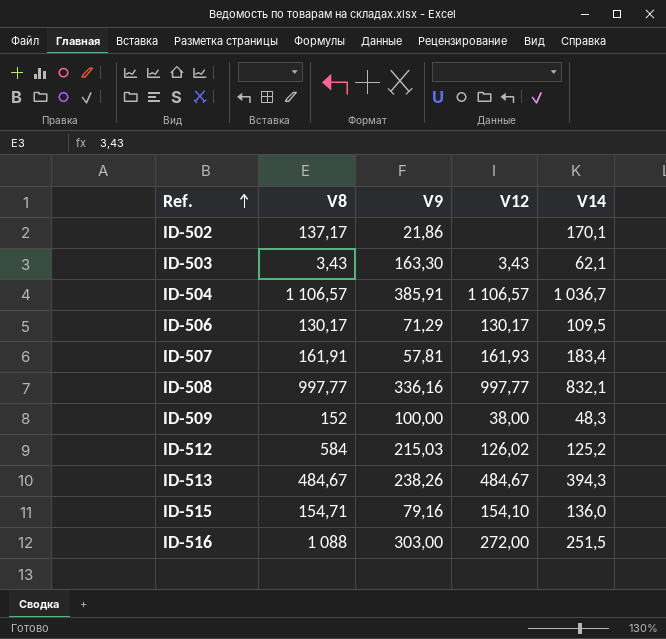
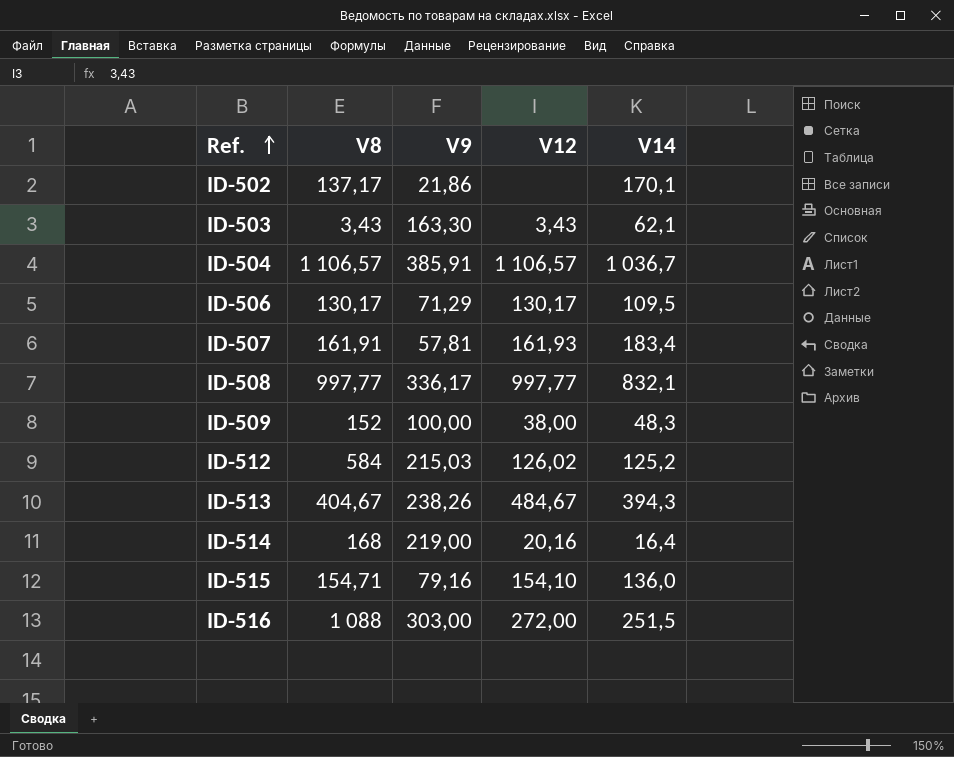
ID-508 | V9: 336,16 -> 336,17
ID-513 | V8: 484,67 -> 404,67
row ID-514: none -> 168 | 219,00 | 20,16 | 16,4

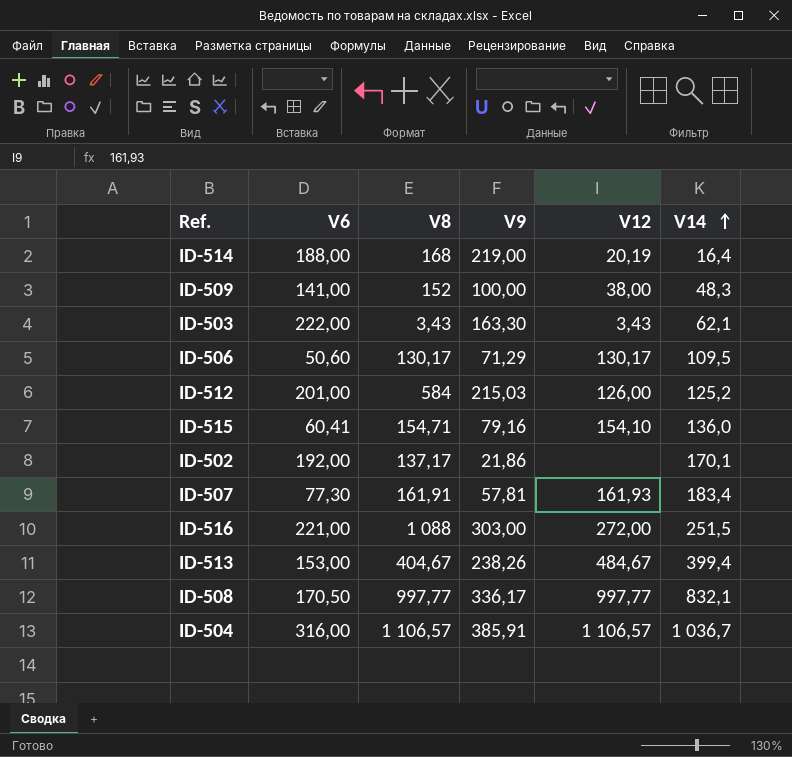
row order: Ref. ascending -> V14 ascending
column V6 | position: none -> 2
ID-514 | V12: 20,16 -> 20,19
ID-512 | V12: 126,02 -> 126,00
ID-513 | V14: 394,3 -> 399,4

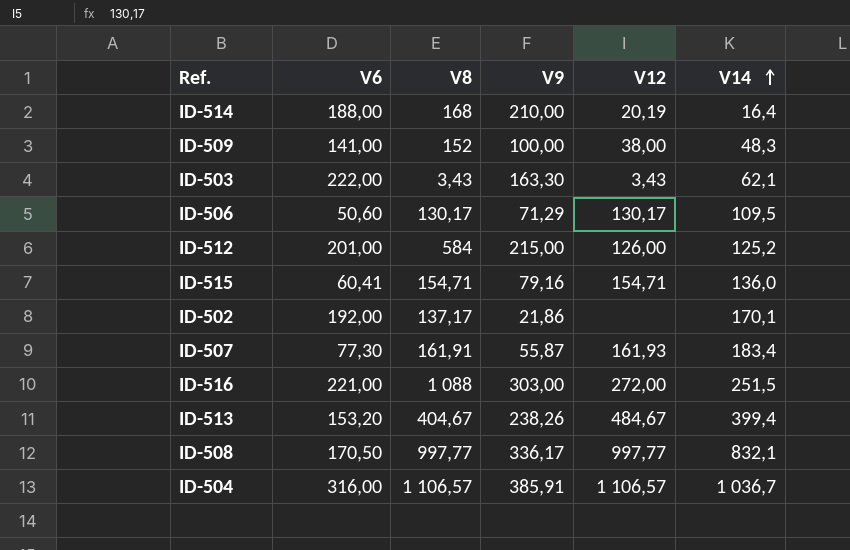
ID-514 | V9: 219,00 -> 210,00
ID-512 | V9: 215,03 -> 215,00
ID-515 | V12: 154,10 -> 154,71
ID-507 | V9: 57,81 -> 55,87
ID-513 | V6: 153,00 -> 153,20

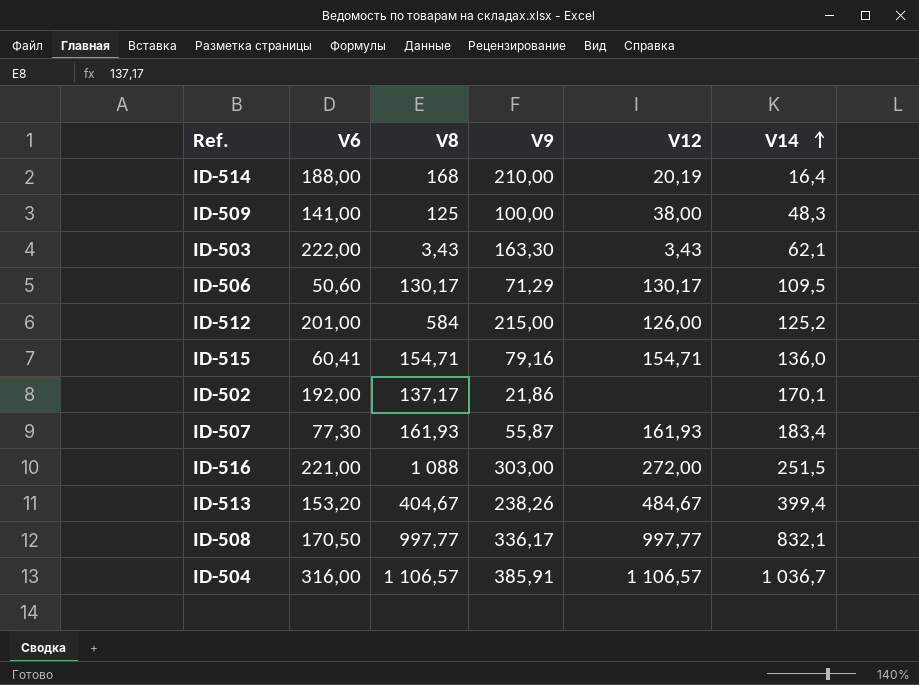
ID-509 | V8: 152 -> 125
ID-507 | V8: 161,91 -> 161,93

